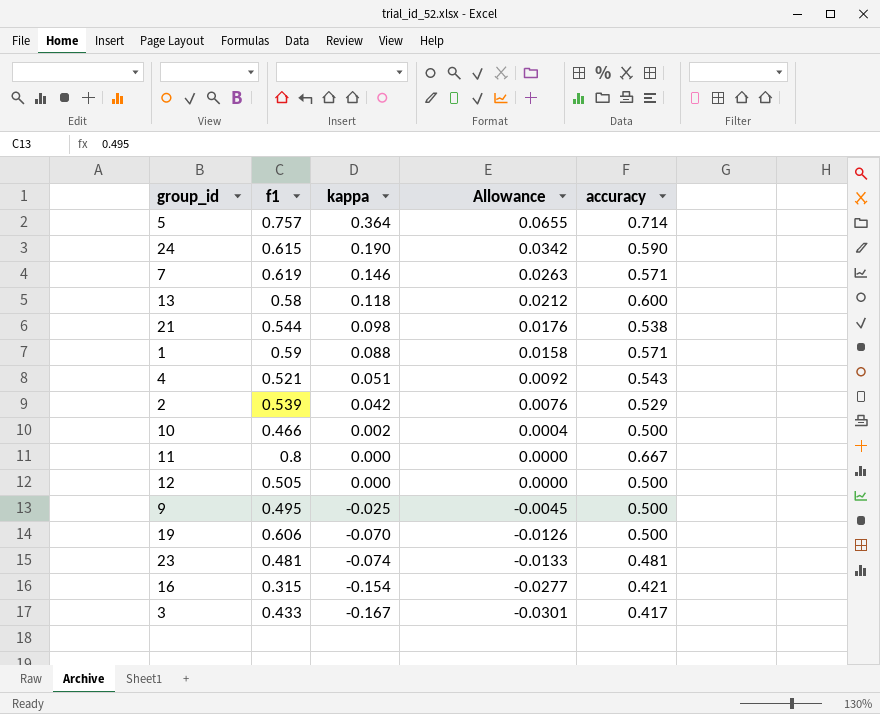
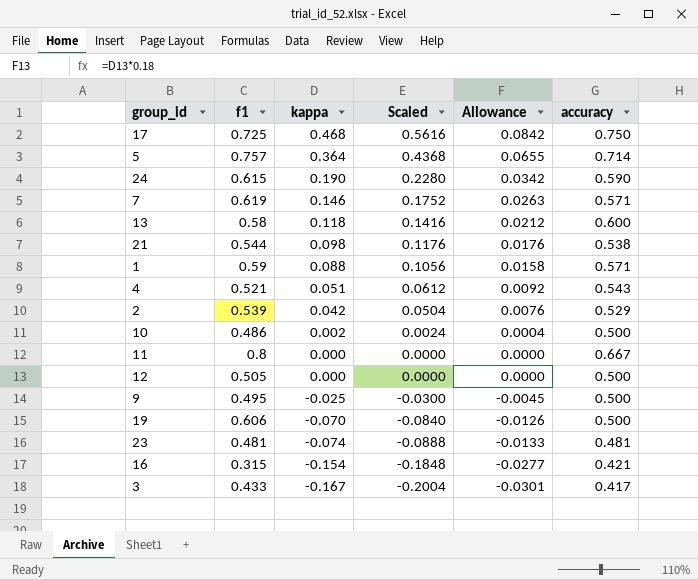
column Scaled | formula: none -> [kappa] * 1.2
row 17: none -> 0.725 | 0.468 | 0.5616 | 0.0842 | 0.750
10 | f1: 0.466 -> 0.486

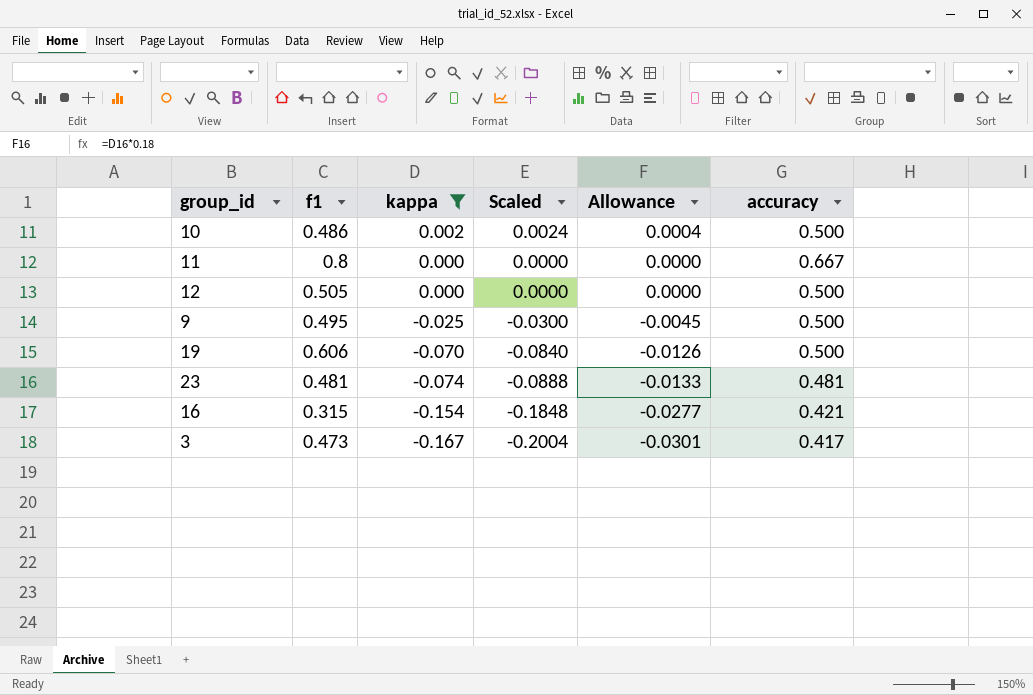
filter: none -> kappa <= 0.002
3 | f1: 0.433 -> 0.473

